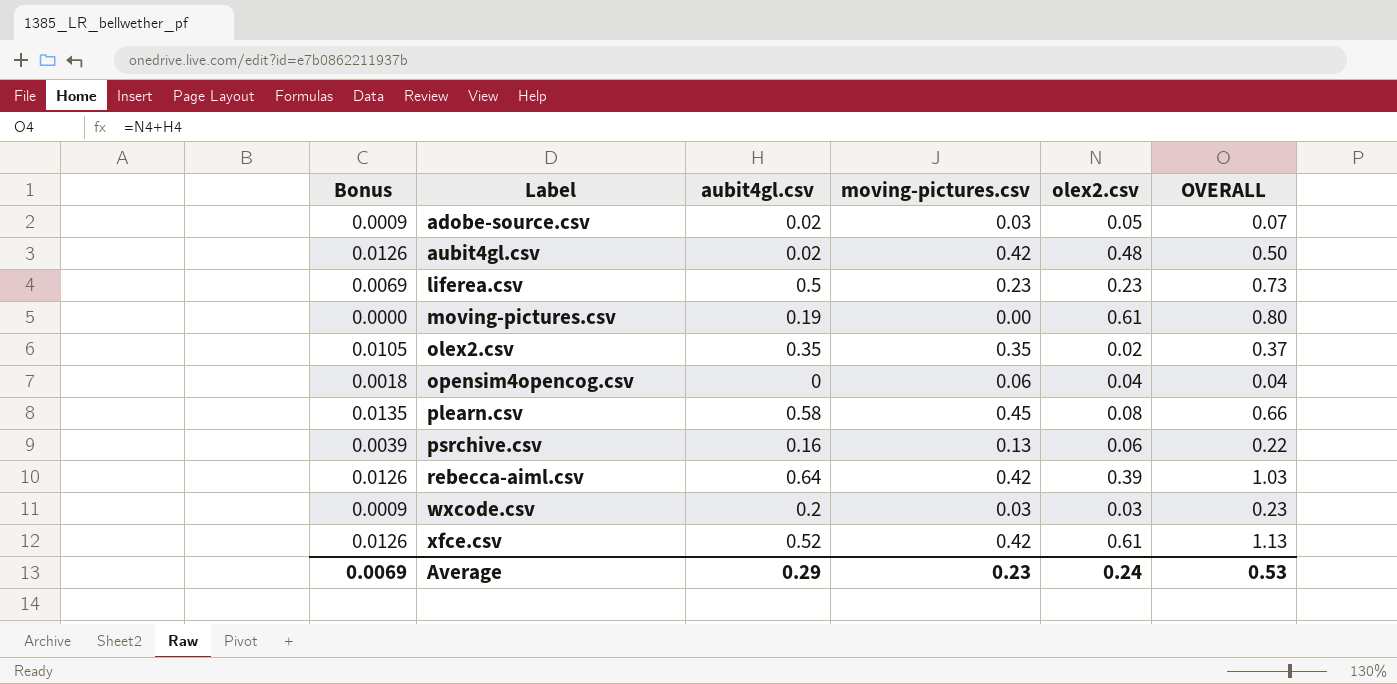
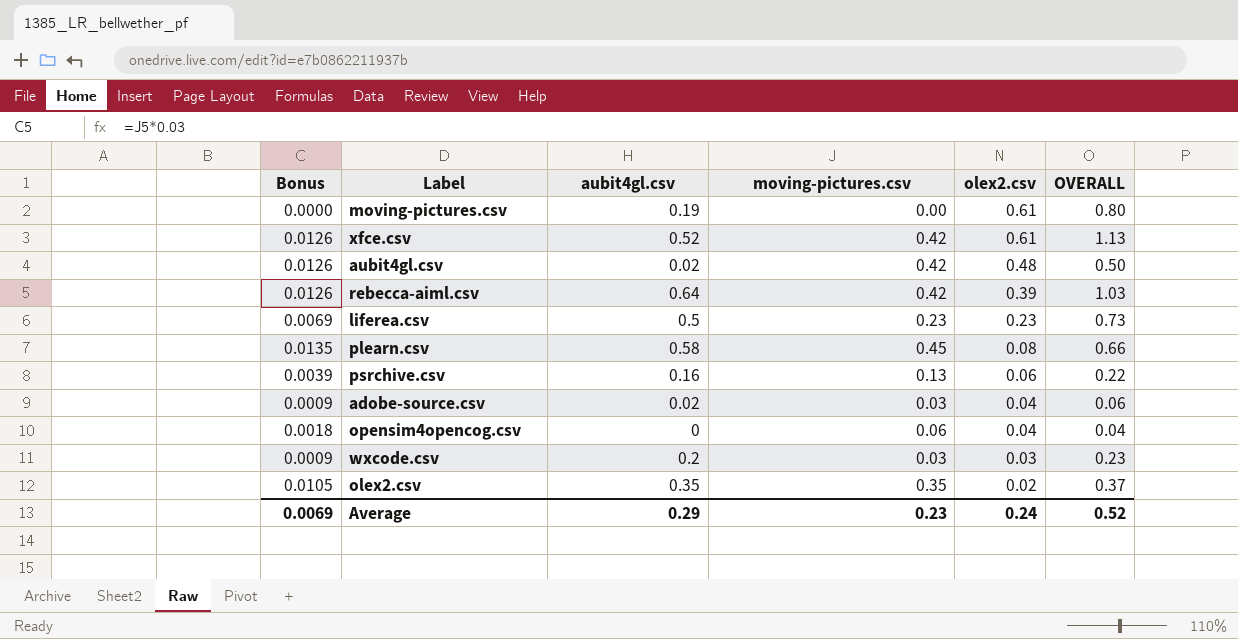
row order: Label ascending -> olex2.csv descending
adobe-source.csv | olex2.csv: 0.05 -> 0.04
adobe-source.csv | OVERALL: 0.07 -> 0.06
Average | OVERALL: 0.53 -> 0.52

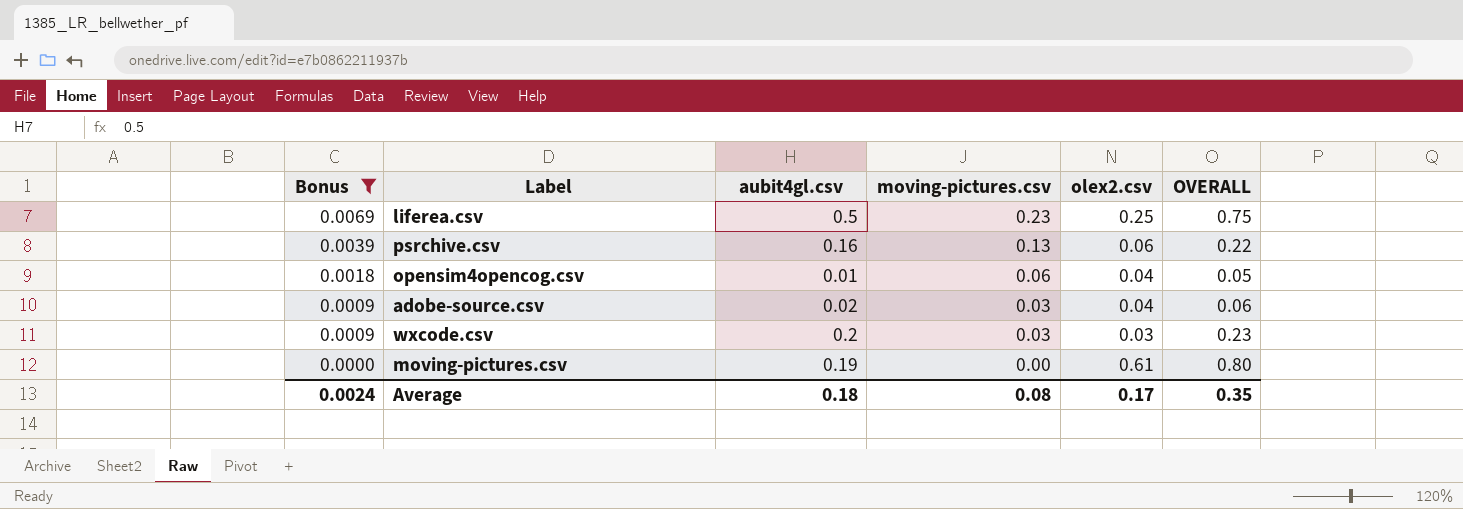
filter: none -> Bonus <= 0.0069
row order: olex2.csv descending -> Bonus descending
liferea.csv | olex2.csv: 0.23 -> 0.25
liferea.csv | OVERALL: 0.73 -> 0.75
opensim4opencog.csv | aubit4gl.csv: 0 -> 0.01
opensim4opencog.csv | OVERALL: 0.04 -> 0.05
Average | Bonus: 0.0069 -> 0.0024
Average | aubit4gl.csv: 0.29 -> 0.18
Average | moving-pictures.csv: 0.23 -> 0.08
Average | olex2.csv: 0.24 -> 0.17
Average | OVERALL: 0.52 -> 0.35

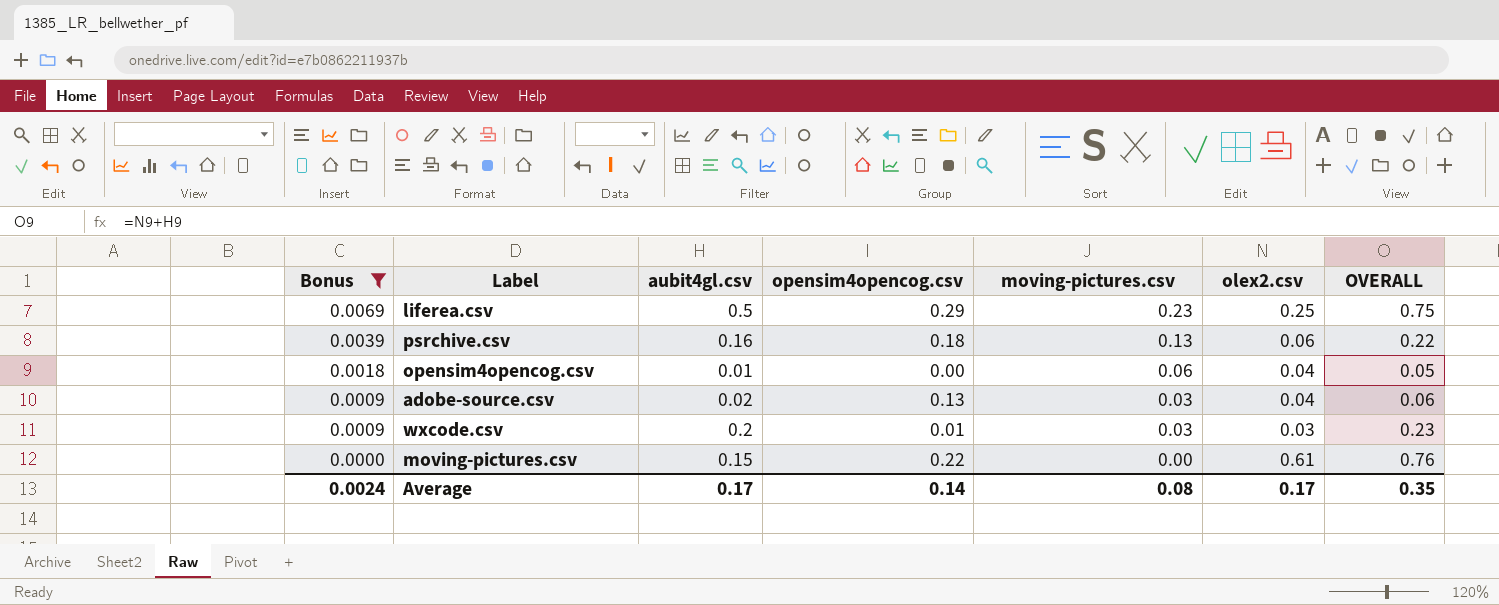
column opensim4opencog.csv | position: none -> 4
moving-pictures.csv | aubit4gl.csv: 0.19 -> 0.15
moving-pictures.csv | OVERALL: 0.80 -> 0.76
Average | aubit4gl.csv: 0.18 -> 0.17

